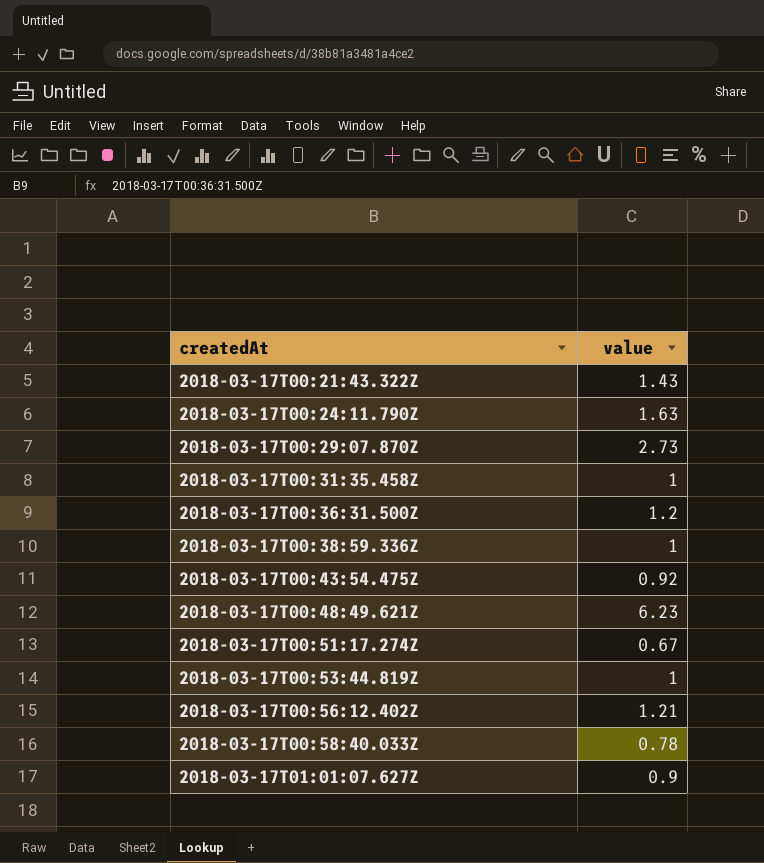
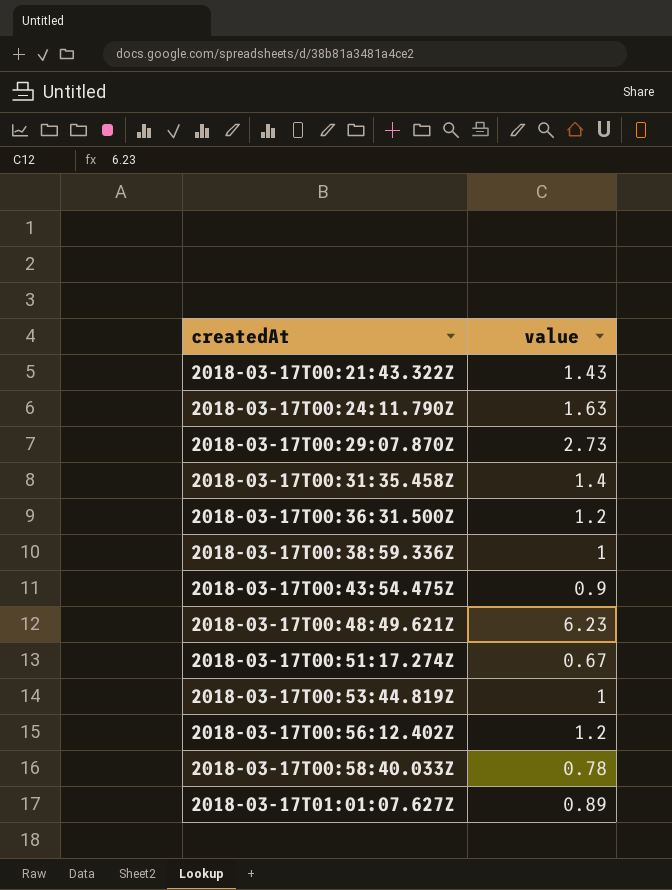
2018-03-17T00:31:35.458Z | value: 1 -> 1.4
2018-03-17T00:43:54.475Z | value: 0.92 -> 0.9
2018-03-17T00:56:12.402Z | value: 1.21 -> 1.2
2018-03-17T01:01:07.627Z | value: 0.9 -> 0.89

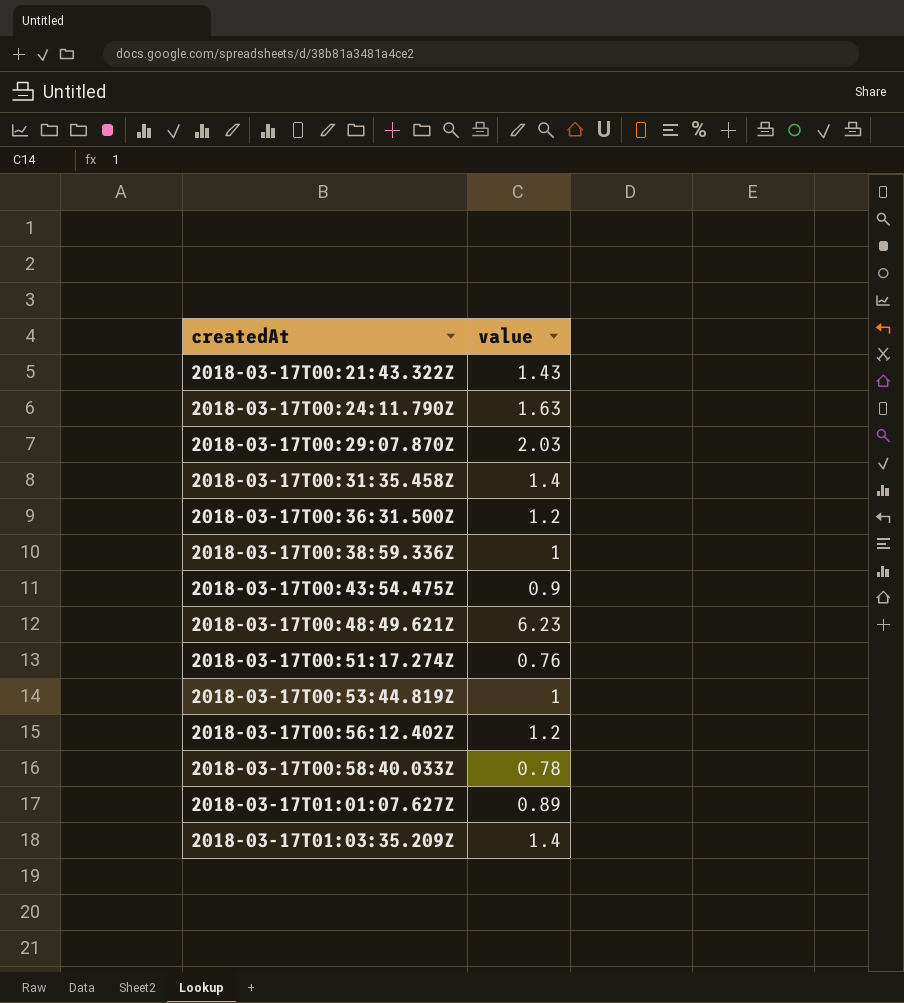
2018-03-17T00:29:07.870Z | value: 2.73 -> 2.03
2018-03-17T00:51:17.274Z | value: 0.67 -> 0.76
row 2018-03-17T01:03:35.209Z: none -> 1.4

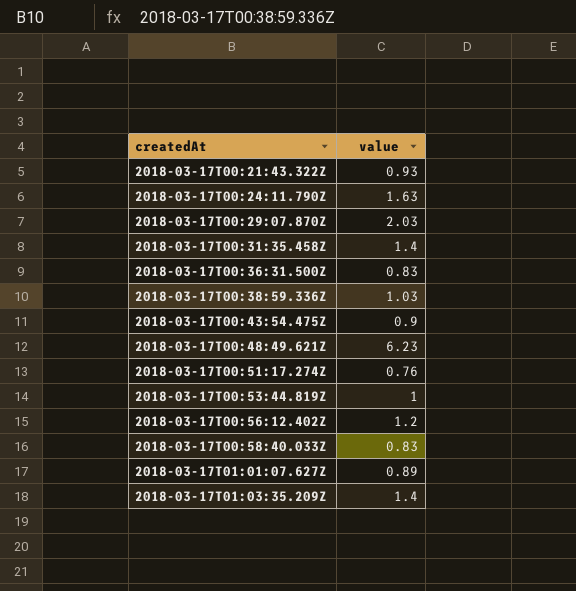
2018-03-17T00:21:43.322Z | value: 1.43 -> 0.93
2018-03-17T00:36:31.500Z | value: 1.2 -> 0.83
2018-03-17T00:38:59.336Z | value: 1 -> 1.03
2018-03-17T00:58:40.033Z | value: 0.78 -> 0.83

